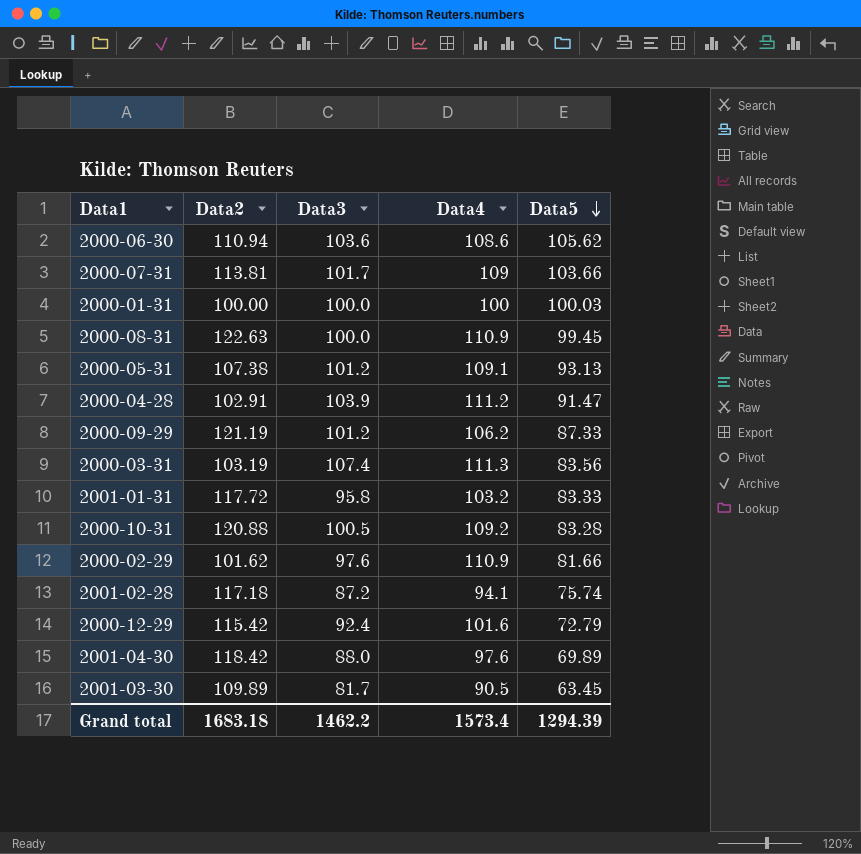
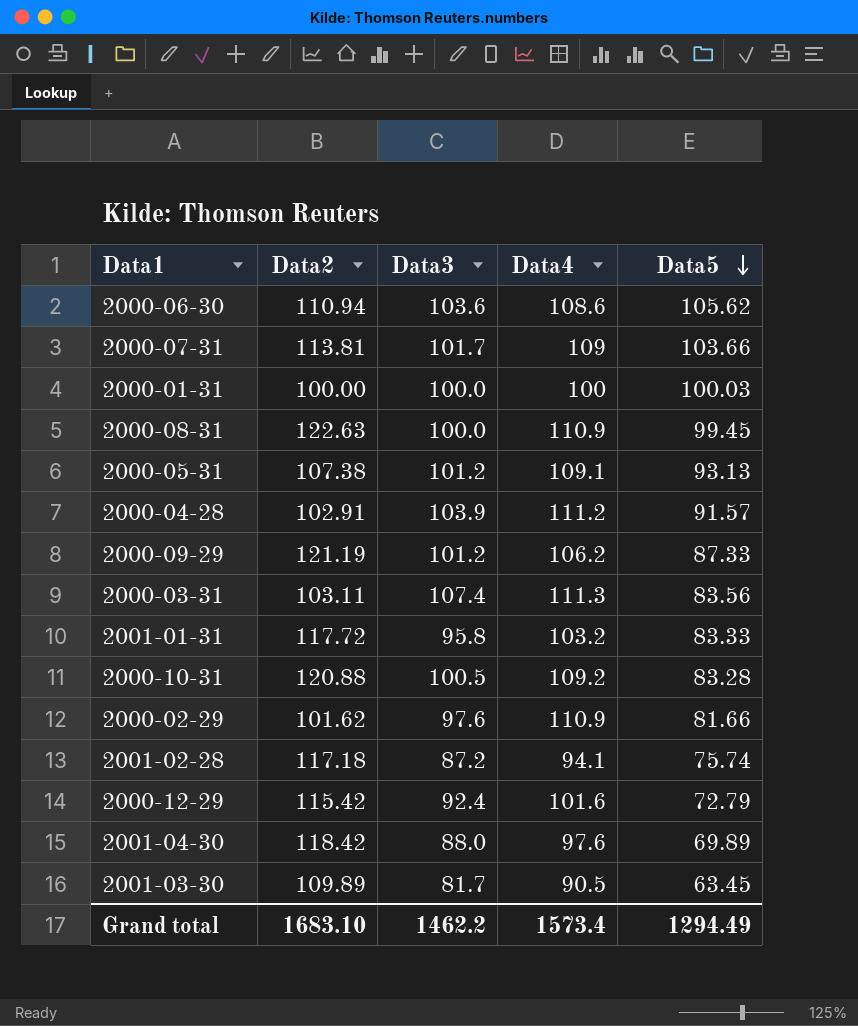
2000-04-28 | Data5: 91.47 -> 91.57
2000-03-31 | Data2: 103.19 -> 103.11
Grand total | Data2: 1683.18 -> 1683.10
Grand total | Data5: 1294.39 -> 1294.49

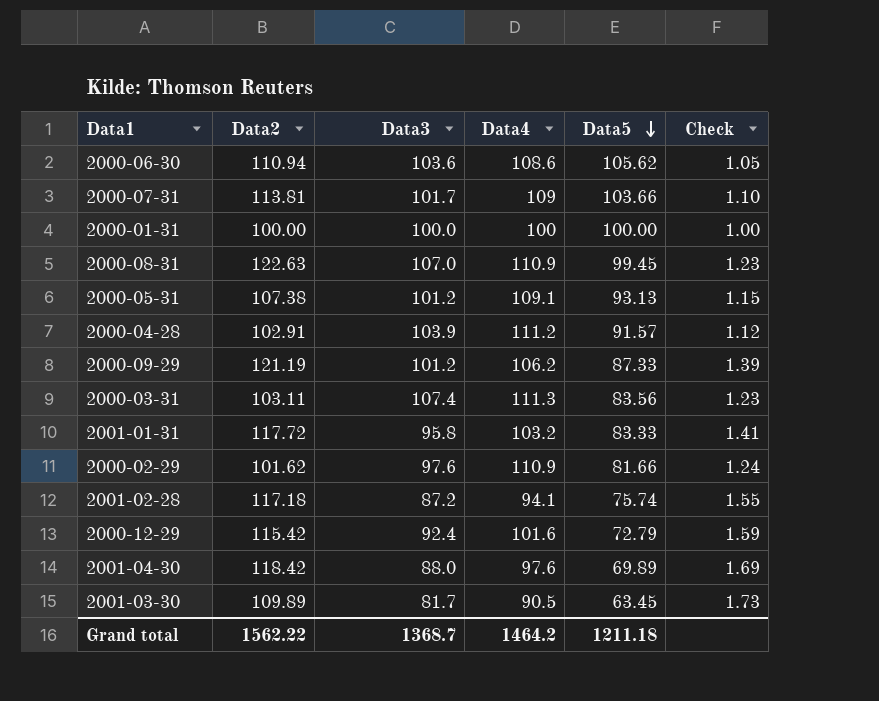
column Check | formula: none -> [Data2] / [Data5]
row 2000-10-31: 120.88 | 100.5 | 109.2 | 83.28 -> none
2000-01-31 | Data5: 100.03 -> 100.00
2000-08-31 | Data3: 100.0 -> 107.0
Grand total | Data2: 1683.10 -> 1562.22
Grand total | Data3: 1462.2 -> 1368.7
Grand total | Data4: 1573.4 -> 1464.2
Grand total | Data5: 1294.49 -> 1211.18

